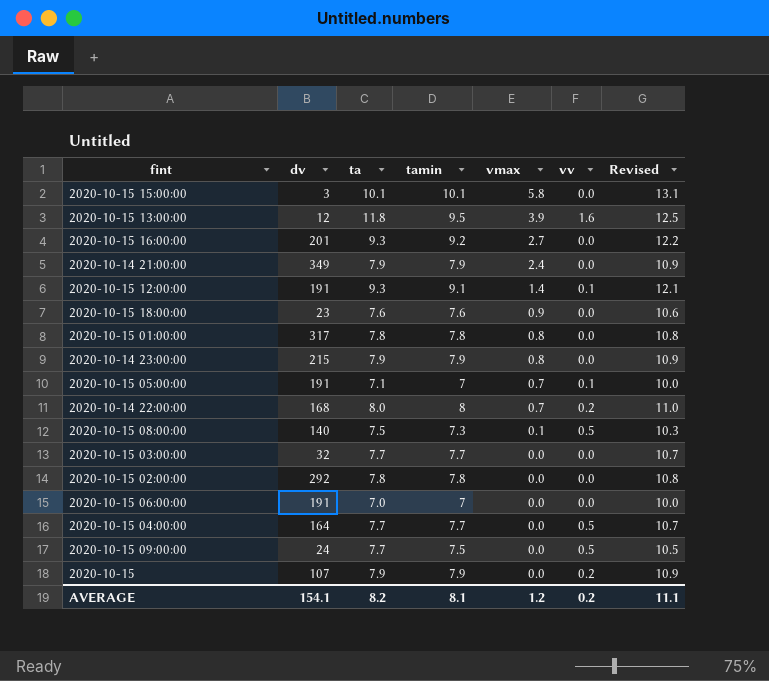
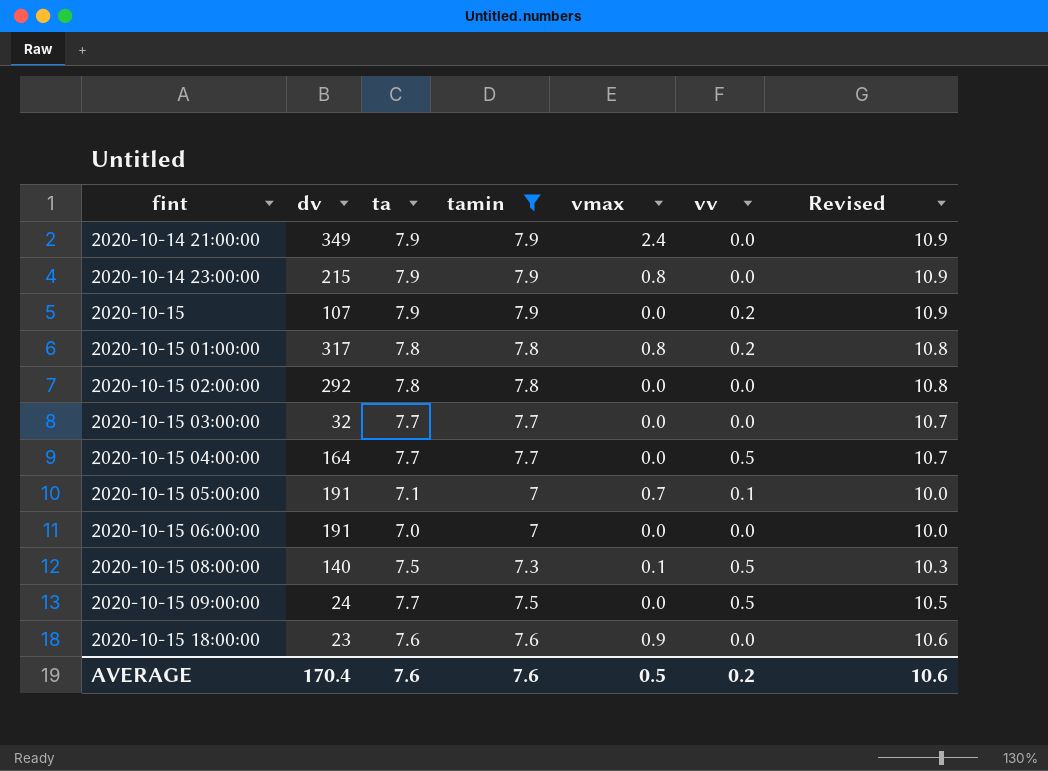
filter: none -> tamin <= 7.9
row order: vmax descending -> fint ascending
2020-10-15 01:00:00 | vv: 0.0 -> 0.2
AVERAGE | dv: 154.1 -> 170.4
AVERAGE | ta: 8.2 -> 7.6
AVERAGE | tamin: 8.1 -> 7.6
AVERAGE | vmax: 1.2 -> 0.5
AVERAGE | Revised: 11.1 -> 10.6

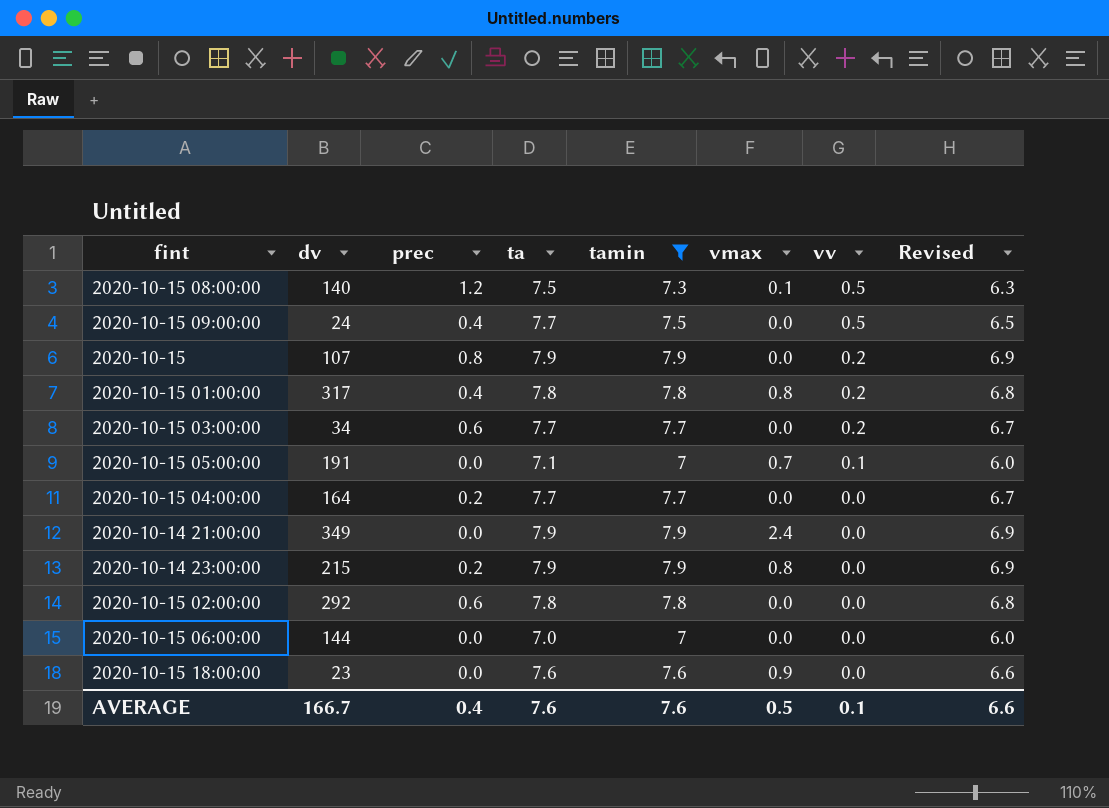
row order: fint ascending -> vv descending
column prec | position: none -> 3
column Revised | formula: [tamin] + 3 -> [tamin] - 1
2020-10-15 03:00:00 | dv: 32 -> 34
2020-10-15 03:00:00 | vv: 0.0 -> 0.2
2020-10-15 04:00:00 | vv: 0.5 -> 0.0
2020-10-15 06:00:00 | dv: 191 -> 144
AVERAGE | dv: 170.4 -> 166.7
AVERAGE | vv: 0.2 -> 0.1
AVERAGE | Revised: 10.6 -> 6.6

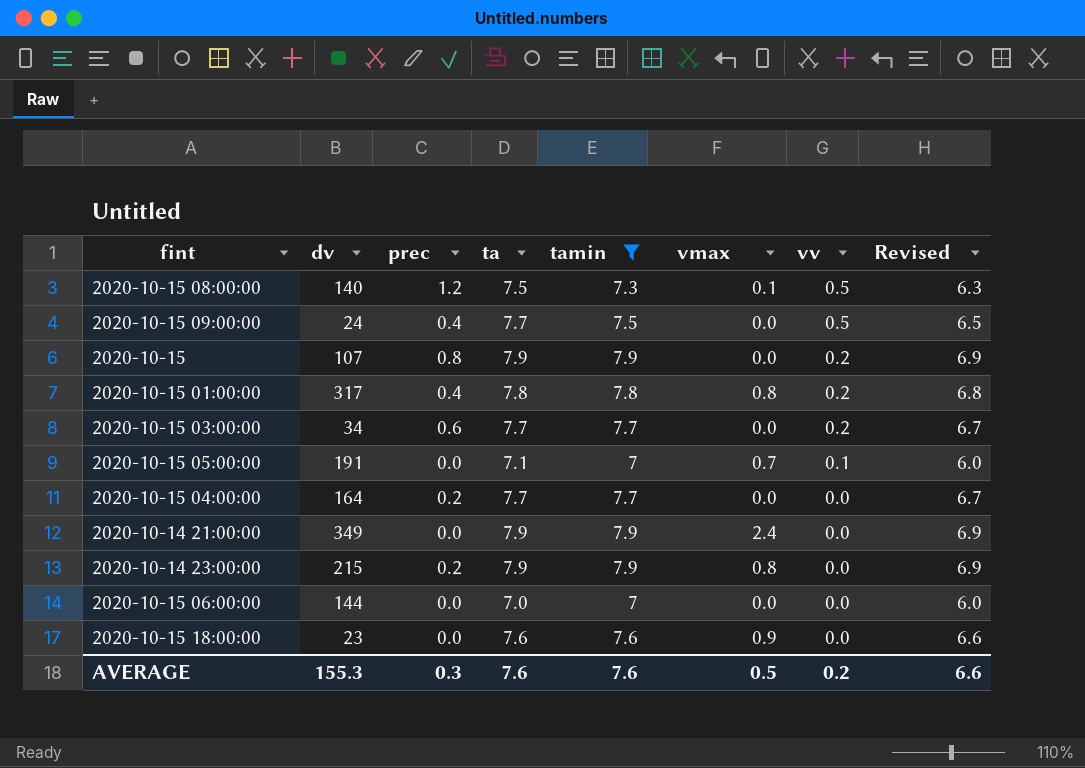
row 2020-10-15 02:00:00: 292 | 0.6 | 7.8 | 7.8 | 0.0 | 0.0 | 6.8 -> none
AVERAGE | dv: 166.7 -> 155.3
AVERAGE | prec: 0.4 -> 0.3
AVERAGE | vv: 0.1 -> 0.2

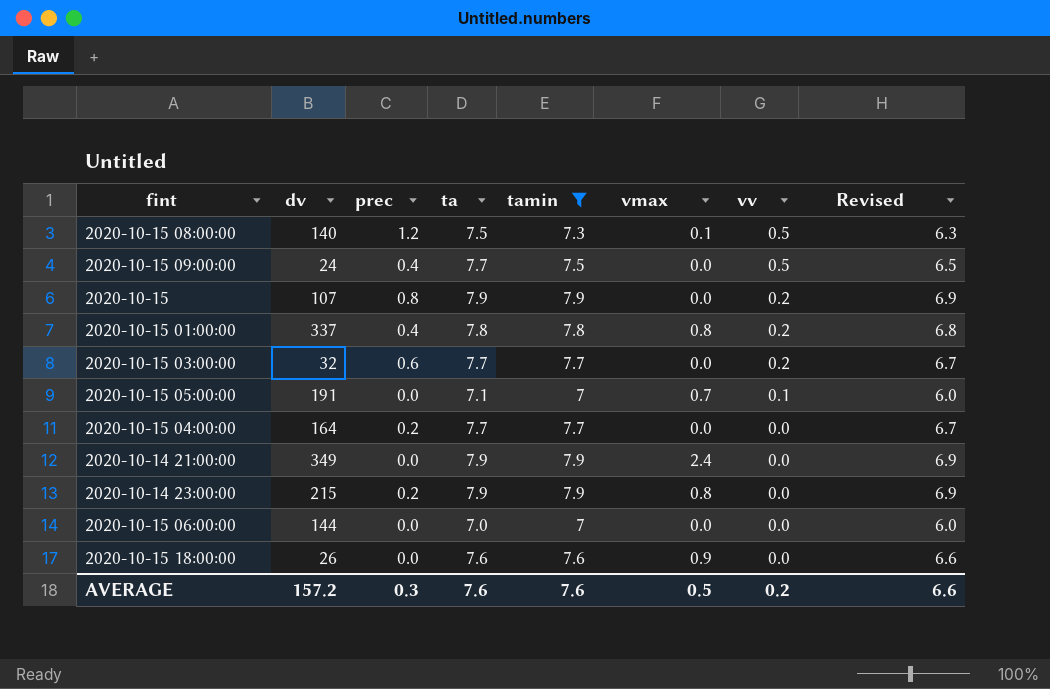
2020-10-15 01:00:00 | dv: 317 -> 337
2020-10-15 03:00:00 | dv: 34 -> 32
2020-10-15 18:00:00 | dv: 23 -> 26
AVERAGE | dv: 155.3 -> 157.2

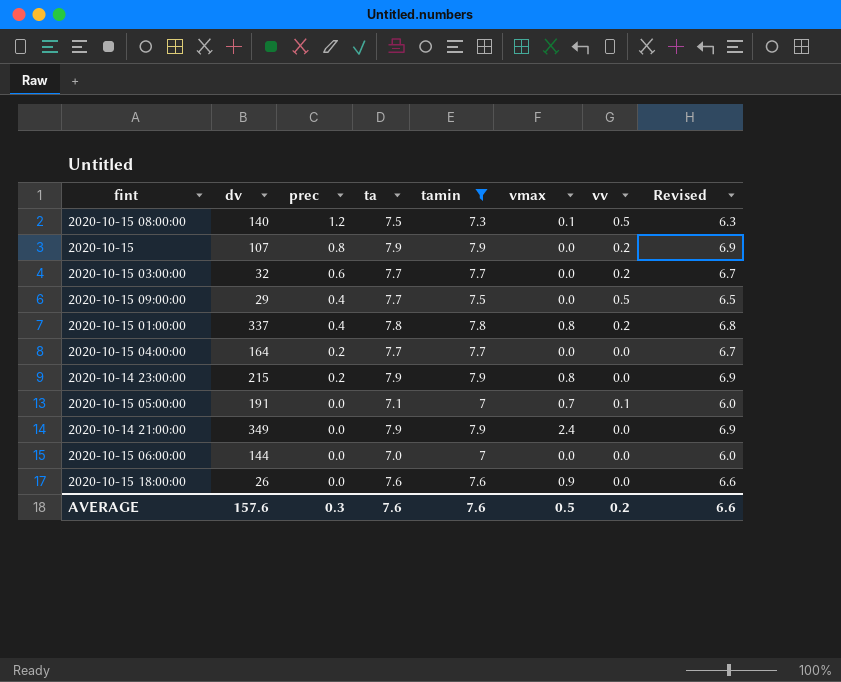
row order: vv descending -> prec descending
2020-10-15 09:00:00 | dv: 24 -> 29
AVERAGE | dv: 157.2 -> 157.6

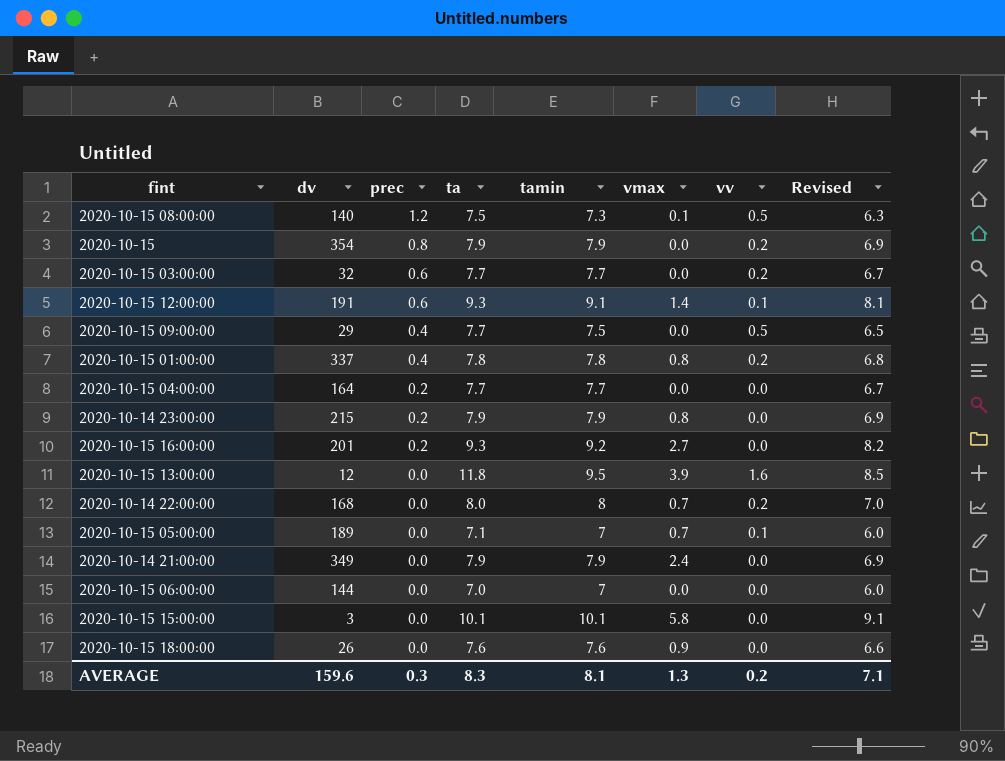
filter: tamin <= 7.9 -> none
2020-10-15 | dv: 107 -> 354
2020-10-15 05:00:00 | dv: 191 -> 189
AVERAGE | dv: 157.6 -> 159.6
AVERAGE | ta: 7.6 -> 8.3
AVERAGE | tamin: 7.6 -> 8.1
AVERAGE | vmax: 0.5 -> 1.3
AVERAGE | Revised: 6.6 -> 7.1

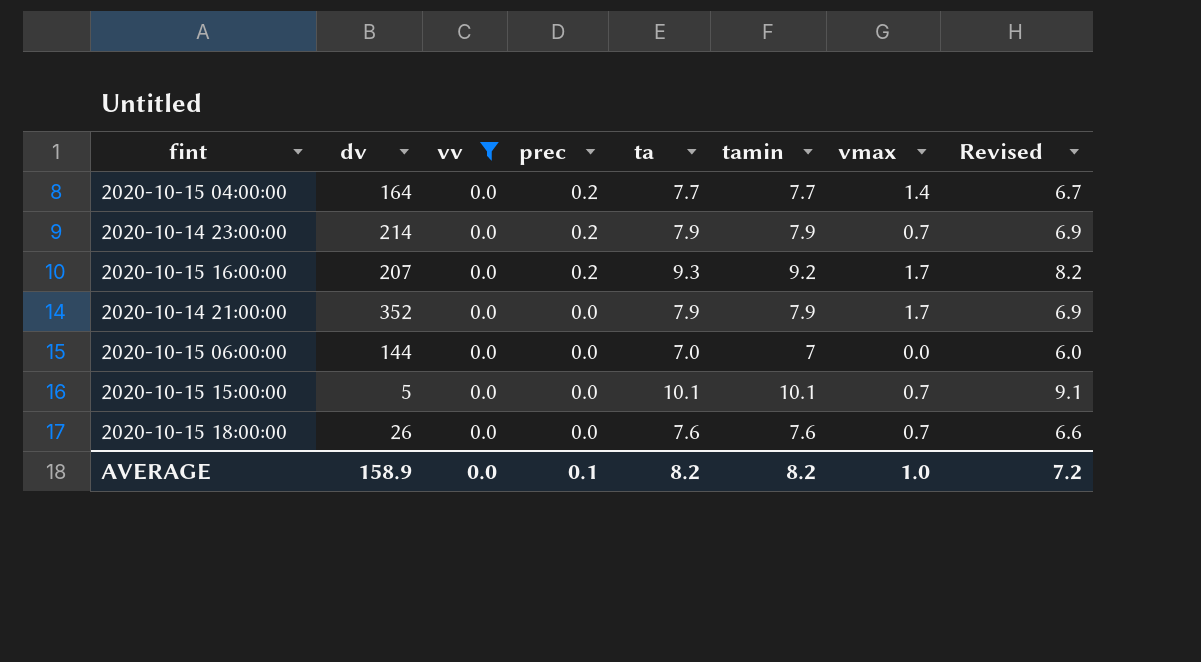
filter: none -> vv = 0.0
column vv | position: 7 -> 3
2020-10-15 04:00:00 | vmax: 0.0 -> 1.4
2020-10-14 23:00:00 | dv: 215 -> 214
2020-10-14 23:00:00 | vmax: 0.8 -> 0.7
2020-10-15 16:00:00 | dv: 201 -> 207
2020-10-15 16:00:00 | vmax: 2.7 -> 1.7
2020-10-14 21:00:00 | dv: 349 -> 352
2020-10-14 21:00:00 | vmax: 2.4 -> 1.7
2020-10-15 15:00:00 | dv: 3 -> 5
2020-10-15 15:00:00 | vmax: 5.8 -> 0.7
2020-10-15 18:00:00 | vmax: 0.9 -> 0.7
AVERAGE | dv: 159.6 -> 158.9
AVERAGE | vv: 0.2 -> 0.0
AVERAGE | prec: 0.3 -> 0.1
AVERAGE | ta: 8.3 -> 8.2
AVERAGE | tamin: 8.1 -> 8.2
AVERAGE | vmax: 1.3 -> 1.0
AVERAGE | Revised: 7.1 -> 7.2

